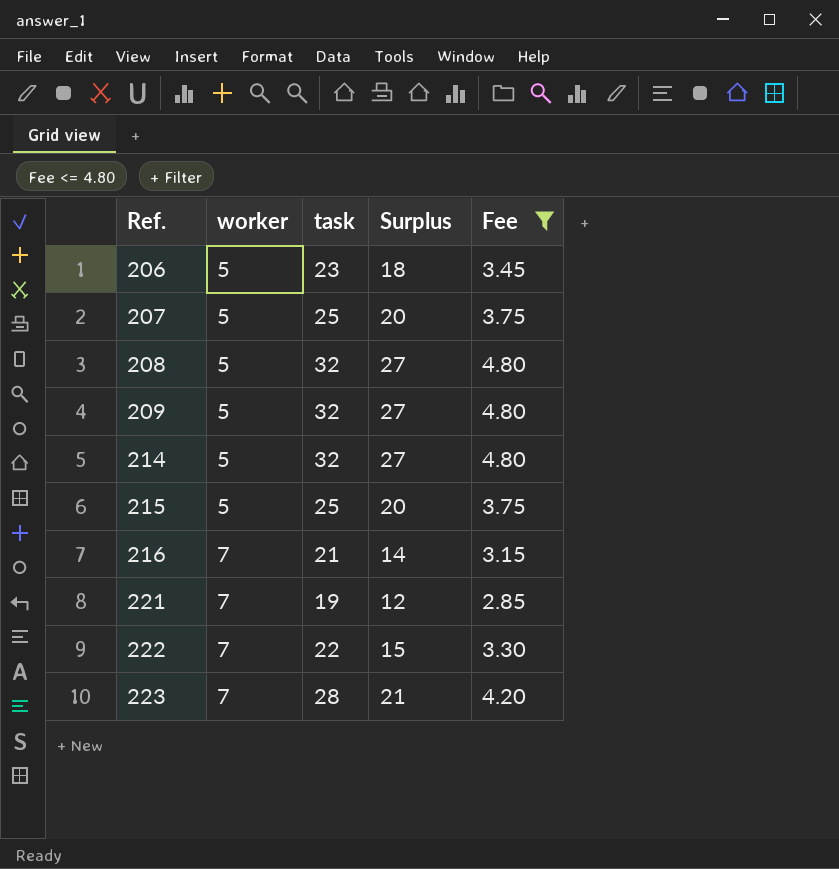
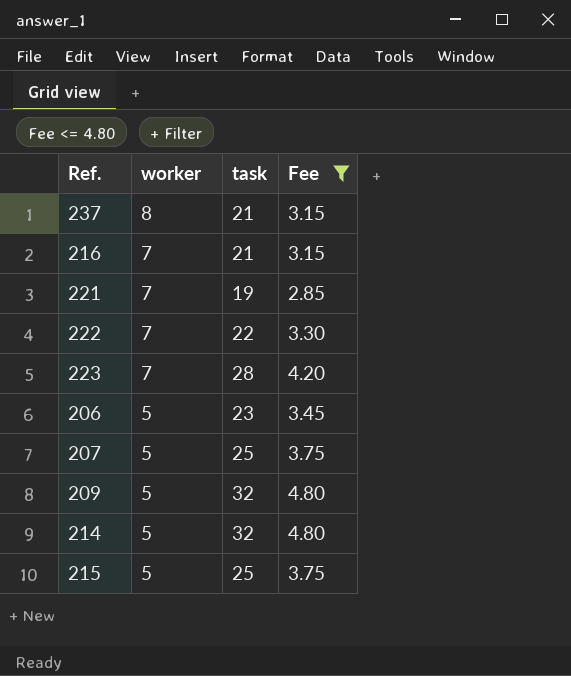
row order: Ref. ascending -> worker descending
column Surplus | formula: [task] - [worker] -> none
row 208: 5 | 32 | 27 | 4.80 -> none
row 237: none -> 8 | 21 | 3.15

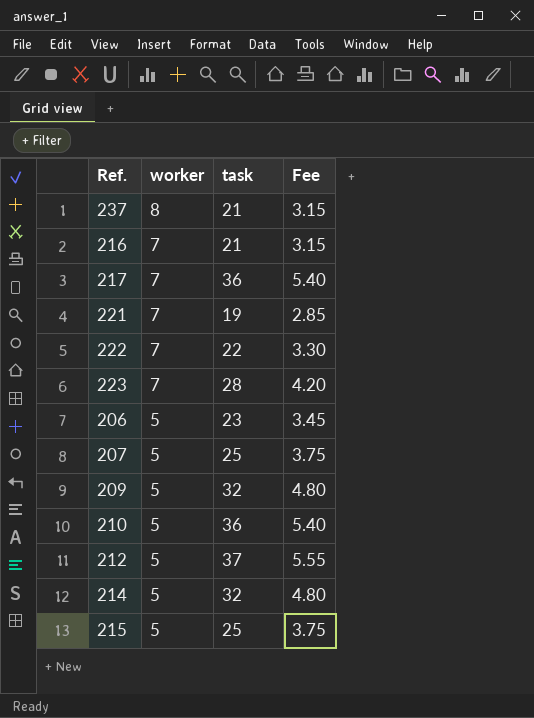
filter: Fee <= 4.80 -> none

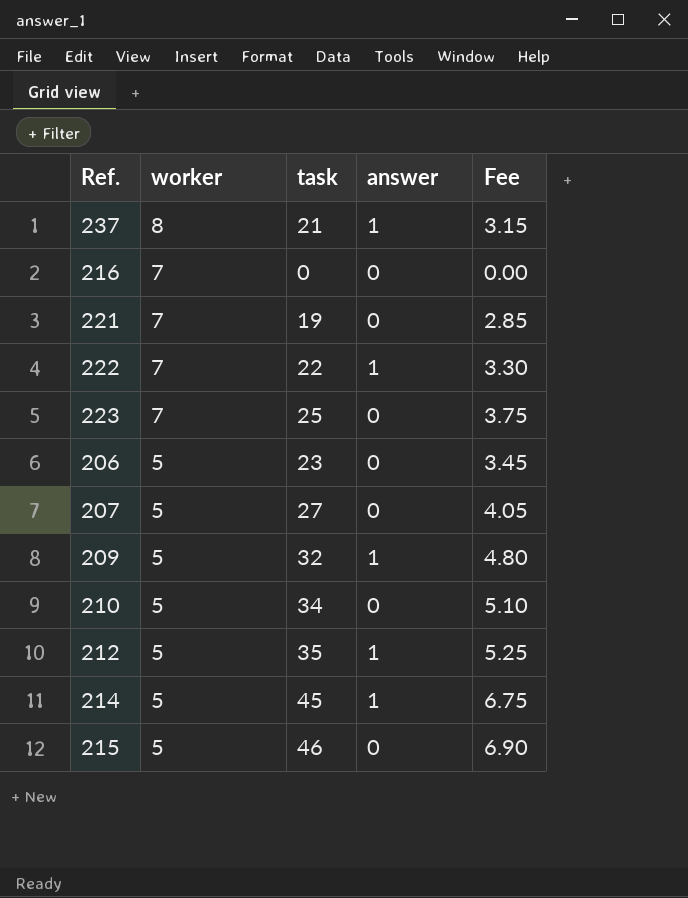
column answer | position: none -> 4
row 217: 7 | 36 | 5.40 -> none
216 | task: 21 -> 0
216 | Fee: 3.15 -> 0.00
223 | task: 28 -> 25
223 | Fee: 4.20 -> 3.75
207 | task: 25 -> 27
207 | Fee: 3.75 -> 4.05
210 | task: 36 -> 34
210 | Fee: 5.40 -> 5.10
212 | task: 37 -> 35
212 | Fee: 5.55 -> 5.25
214 | task: 32 -> 45
214 | Fee: 4.80 -> 6.75
215 | task: 25 -> 46
215 | Fee: 3.75 -> 6.90

